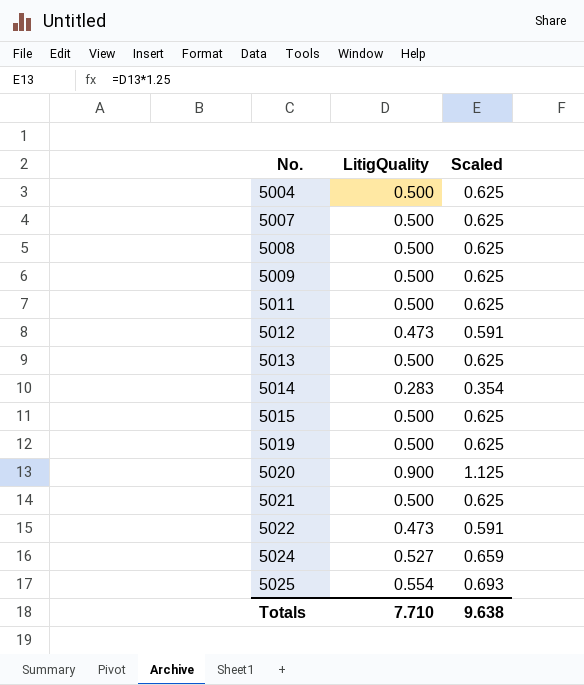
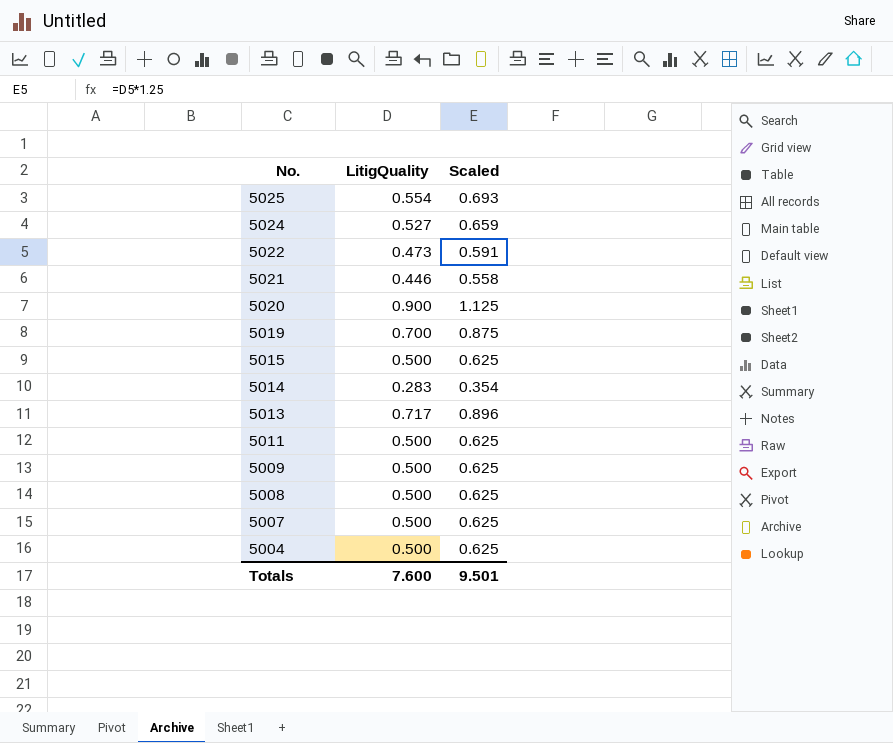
row order: No. ascending -> No. descending
row 5012: 0.473 | 0.591 -> none
5021 | LitigQuality: 0.500 -> 0.446
5021 | Scaled: 0.625 -> 0.558
5019 | LitigQuality: 0.500 -> 0.700
5019 | Scaled: 0.625 -> 0.875
5013 | LitigQuality: 0.500 -> 0.717
5013 | Scaled: 0.625 -> 0.896
Totals | LitigQuality: 7.710 -> 7.600
Totals | Scaled: 9.638 -> 9.501

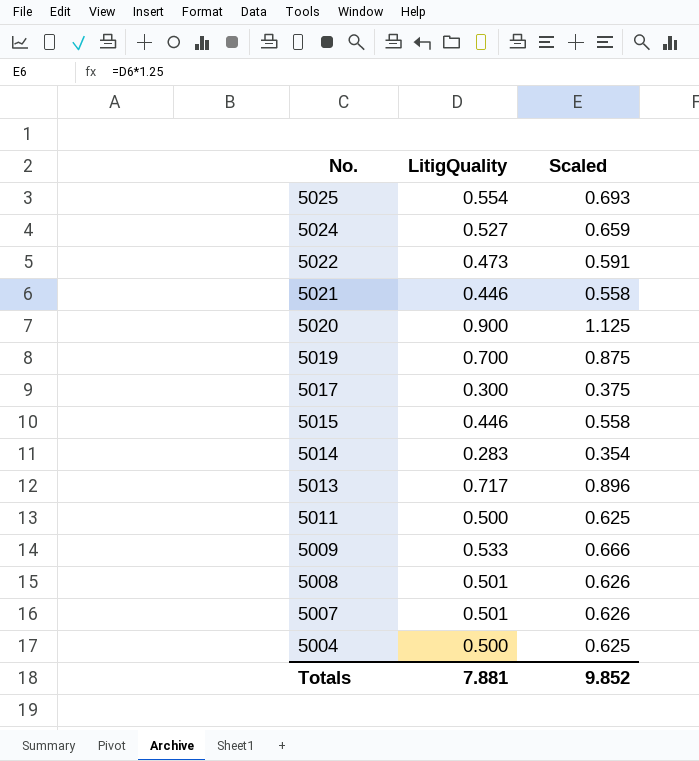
row 5017: none -> 0.300 | 0.375
5015 | LitigQuality: 0.500 -> 0.446
5015 | Scaled: 0.625 -> 0.558
5009 | LitigQuality: 0.500 -> 0.533
5009 | Scaled: 0.625 -> 0.666
5008 | LitigQuality: 0.500 -> 0.501
5008 | Scaled: 0.625 -> 0.626
5007 | LitigQuality: 0.500 -> 0.501
5007 | Scaled: 0.625 -> 0.626
Totals | LitigQuality: 7.600 -> 7.881
Totals | Scaled: 9.501 -> 9.852

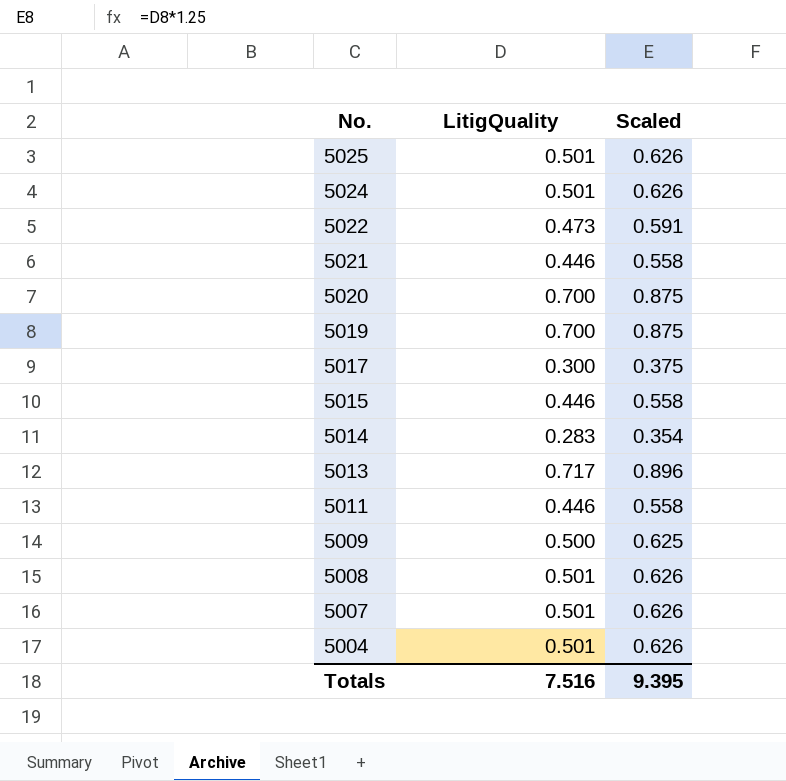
5025 | LitigQuality: 0.554 -> 0.501
5025 | Scaled: 0.693 -> 0.626
5024 | LitigQuality: 0.527 -> 0.501
5024 | Scaled: 0.659 -> 0.626
5020 | LitigQuality: 0.900 -> 0.700
5020 | Scaled: 1.125 -> 0.875
5011 | LitigQuality: 0.500 -> 0.446
5011 | Scaled: 0.625 -> 0.558
5009 | LitigQuality: 0.533 -> 0.500
5009 | Scaled: 0.666 -> 0.625
5004 | LitigQuality: 0.500 -> 0.501
5004 | Scaled: 0.625 -> 0.626
Totals | LitigQuality: 7.881 -> 7.516
Totals | Scaled: 9.852 -> 9.395

